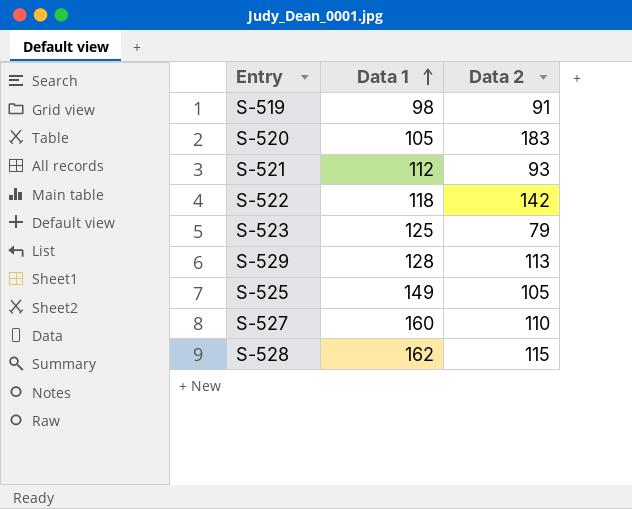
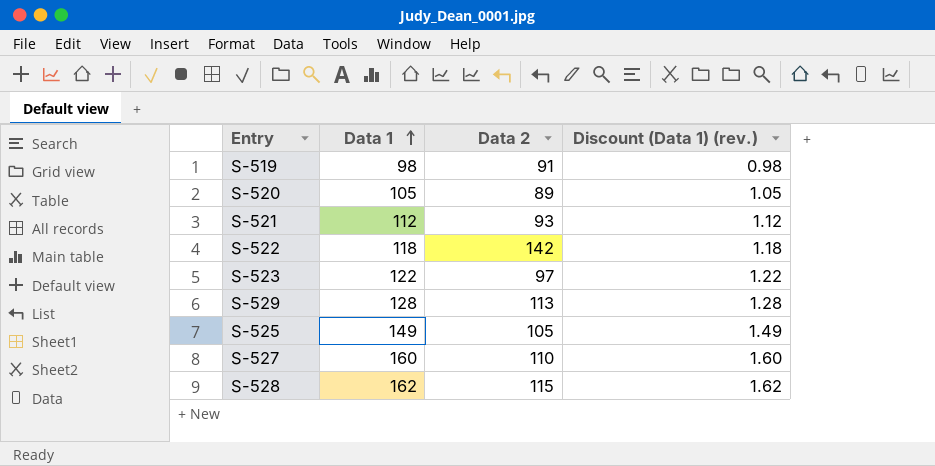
column Discount (Data 1) (rev.) | formula: none -> [Data 1] * 0.01
S-520 | Data 2: 183 -> 89
S-523 | Data 1: 125 -> 122
S-523 | Data 2: 79 -> 97

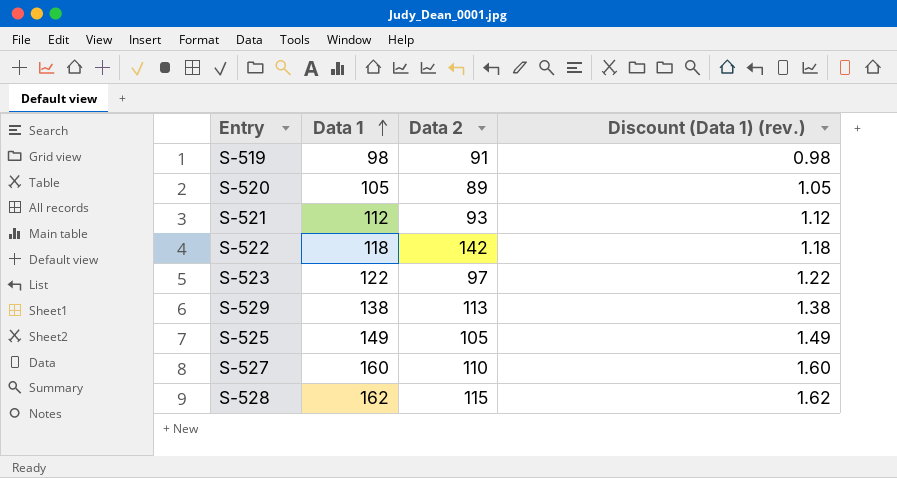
S-529 | Data 1: 128 -> 138
S-529 | Discount (Data 1) (rev.): 1.28 -> 1.38

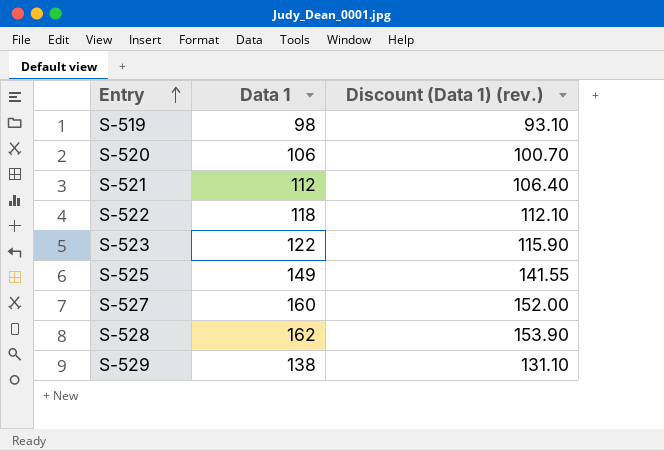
row order: Data 1 ascending -> Entry ascending
column Data 2 | position: 3 -> none
column Discount (Data 1) (rev.) | formula: [Data 1] * 0.01 -> [Data 1] * 0.95
S-520 | Data 1: 105 -> 106

